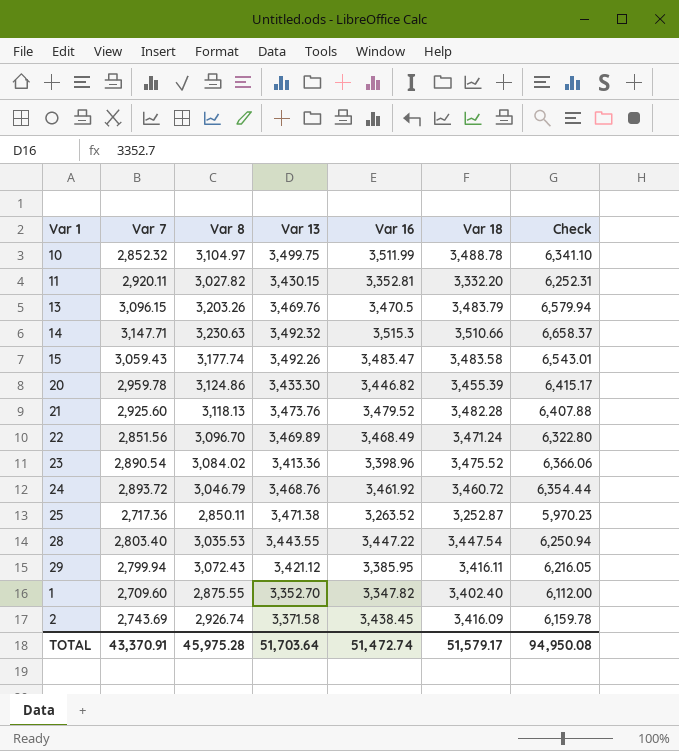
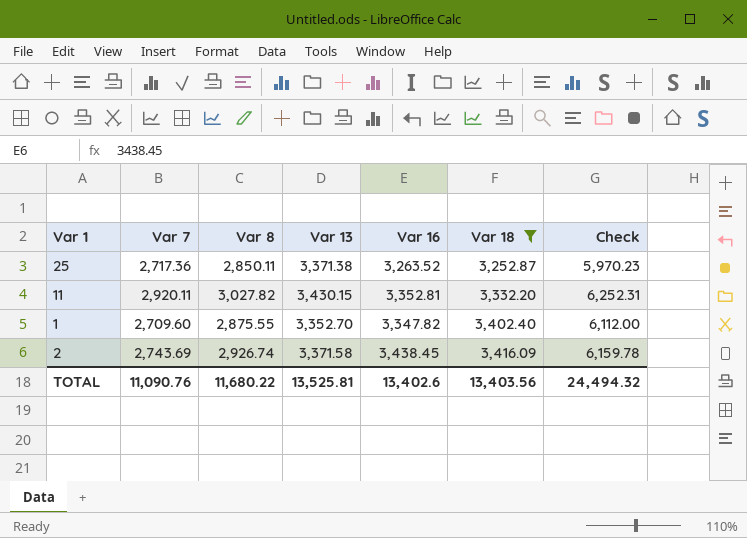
filter: none -> Var 18 <= 3,416.09
row order: none -> Var 18 ascending
25 | Var 13: 3,471.38 -> 3,371.38
TOTAL | Var 7: 43,370.91 -> 11,090.76
TOTAL | Var 8: 45,975.28 -> 11,680.22
TOTAL | Var 13: 51,703.64 -> 13,525.81
TOTAL | Var 16: 51,472.74 -> 13,402.6
TOTAL | Var 18: 51,579.17 -> 13,403.56
TOTAL | Check: 94,950.08 -> 24,494.32

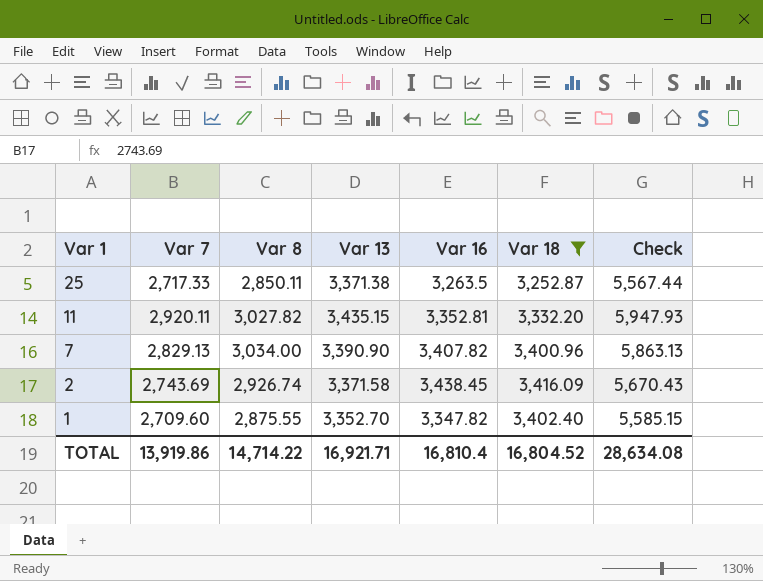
row order: Var 18 ascending -> Var 1 descending
column Check | formula: [Var 7] + [Var 18] -> [Var 7] + [Var 8]
25 | Var 7: 2,717.36 -> 2,717.33
25 | Var 16: 3,263.52 -> 3,263.5
11 | Var 13: 3,430.15 -> 3,435.15
row 7: none -> 2,829.13 | 3,034.00 | 3,390.90 | 3,407.82 | 3,400.96 | 5,863.13
TOTAL | Var 7: 11,090.76 -> 13,919.86
TOTAL | Var 8: 11,680.22 -> 14,714.22
TOTAL | Var 13: 13,525.81 -> 16,921.71
TOTAL | Var 16: 13,402.6 -> 16,810.4
TOTAL | Var 18: 13,403.56 -> 16,804.52
TOTAL | Check: 24,494.32 -> 28,634.08

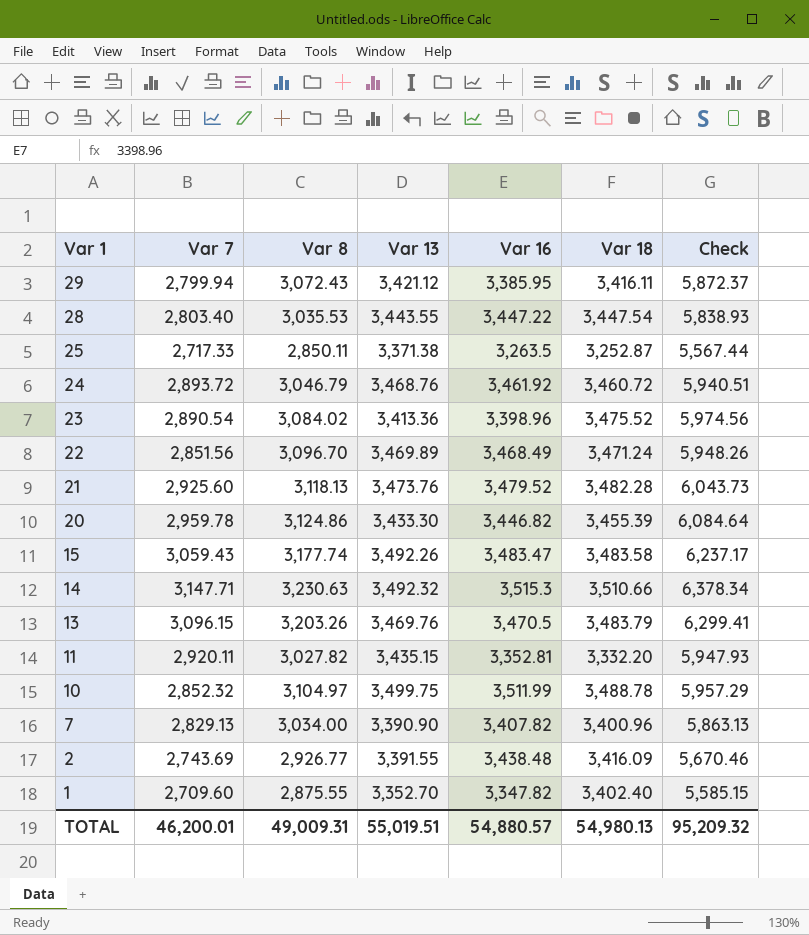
filter: Var 18 <= 3,416.09 -> none
2 | Var 8: 2,926.74 -> 2,926.77
2 | Var 13: 3,371.58 -> 3,391.55
2 | Var 16: 3,438.45 -> 3,438.48
2 | Check: 5,670.43 -> 5,670.46
TOTAL | Var 7: 13,919.86 -> 46,200.01
TOTAL | Var 8: 14,714.22 -> 49,009.31
TOTAL | Var 13: 16,921.71 -> 55,019.51
TOTAL | Var 16: 16,810.4 -> 54,880.57
TOTAL | Var 18: 16,804.52 -> 54,980.13
TOTAL | Check: 28,634.08 -> 95,209.32

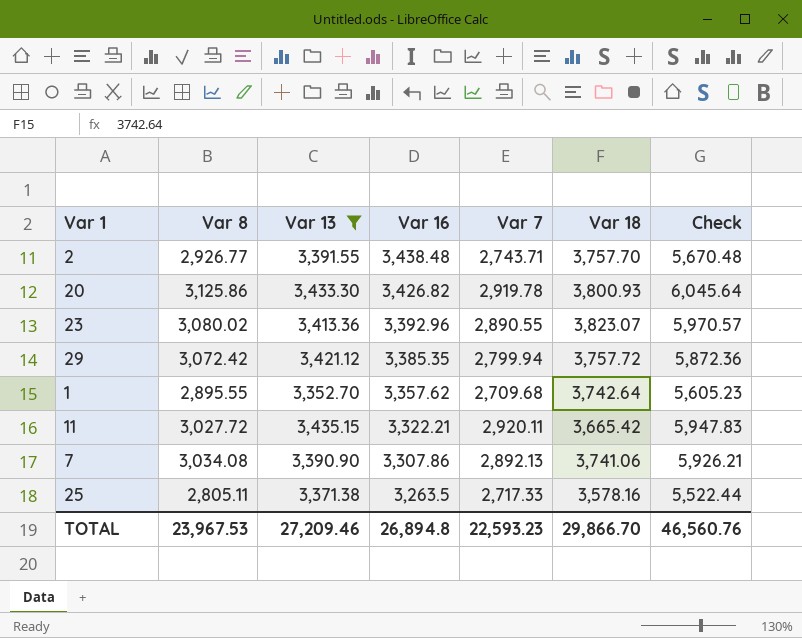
filter: none -> Var 13 <= 3,435.15
row order: Var 1 descending -> Var 16 descending
column Var 7 | position: 2 -> 5
2 | Var 7: 2,743.69 -> 2,743.71
2 | Var 18: 3,416.09 -> 3,757.70
2 | Check: 5,670.46 -> 5,670.48
20 | Var 8: 3,124.86 -> 3,125.86
20 | Var 16: 3,446.82 -> 3,426.82
20 | Var 7: 2,959.78 -> 2,919.78
20 | Var 18: 3,455.39 -> 3,800.93
20 | Check: 6,084.64 -> 6,045.64
23 | Var 8: 3,084.02 -> 3,080.02
23 | Var 16: 3,398.96 -> 3,392.96
23 | Var 7: 2,890.54 -> 2,890.55
23 | Var 18: 3,475.52 -> 3,823.07
23 | Check: 5,974.56 -> 5,970.57
29 | Var 8: 3,072.43 -> 3,072.42
29 | Var 16: 3,385.95 -> 3,385.35
29 | Var 18: 3,416.11 -> 3,757.72
29 | Check: 5,872.37 -> 5,872.36
1 | Var 8: 2,875.55 -> 2,895.55
1 | Var 16: 3,347.82 -> 3,357.62
1 | Var 7: 2,709.60 -> 2,709.68
1 | Var 18: 3,402.40 -> 3,742.64
1 | Check: 5,585.15 -> 5,605.23
11 | Var 8: 3,027.82 -> 3,027.72
11 | Var 16: 3,352.81 -> 3,322.21
11 | Var 18: 3,332.20 -> 3,665.42
11 | Check: 5,947.93 -> 5,947.83
7 | Var 8: 3,034.00 -> 3,034.08
7 | Var 16: 3,407.82 -> 3,307.86
7 | Var 7: 2,829.13 -> 2,892.13
7 | Var 18: 3,400.96 -> 3,741.06
7 | Check: 5,863.13 -> 5,926.21
25 | Var 8: 2,850.11 -> 2,805.11
25 | Var 18: 3,252.87 -> 3,578.16
25 | Check: 5,567.44 -> 5,522.44
TOTAL | Var 8: 49,009.31 -> 23,967.53
TOTAL | Var 13: 55,019.51 -> 27,209.46
TOTAL | Var 16: 54,880.57 -> 26,894.8
TOTAL | Var 7: 46,200.01 -> 22,593.23
TOTAL | Var 18: 54,980.13 -> 29,866.70
TOTAL | Check: 95,209.32 -> 46,560.76

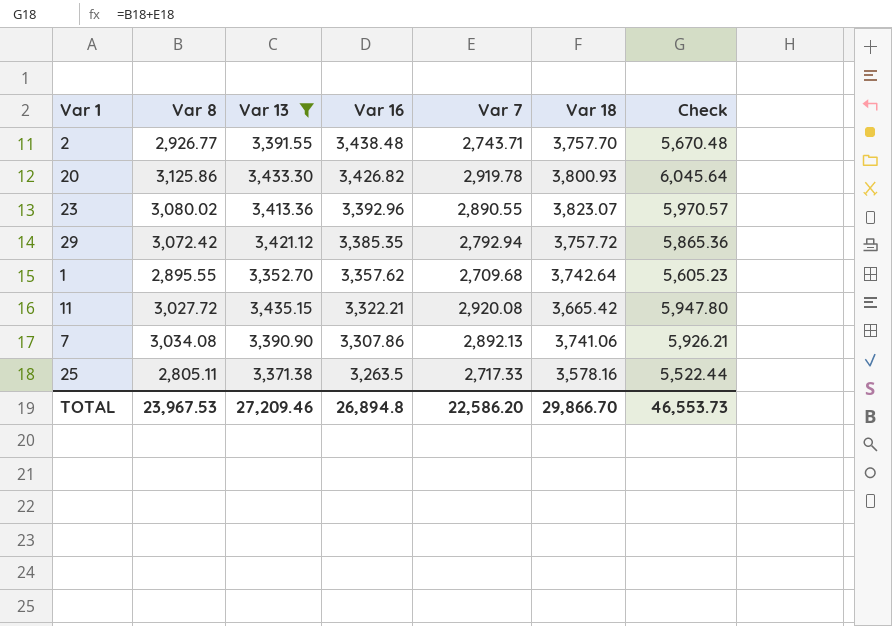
29 | Var 7: 2,799.94 -> 2,792.94
29 | Check: 5,872.36 -> 5,865.36
11 | Var 7: 2,920.11 -> 2,920.08
11 | Check: 5,947.83 -> 5,947.80
TOTAL | Var 7: 22,593.23 -> 22,586.20
TOTAL | Check: 46,560.76 -> 46,553.73

